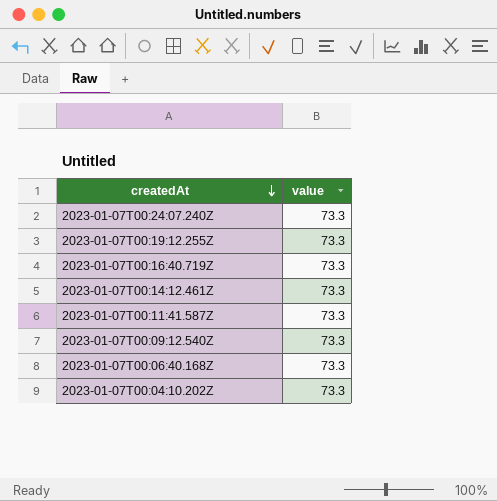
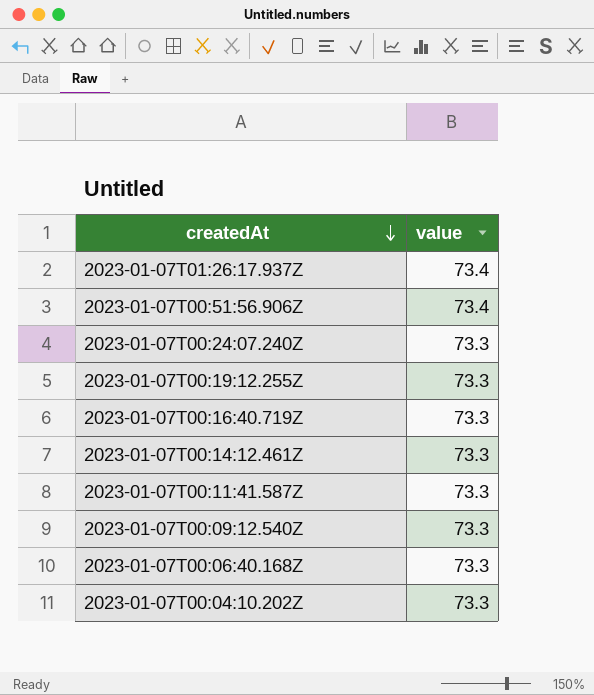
row 2023-01-07T01:26:17.937Z: none -> 73.4
row 2023-01-07T00:51:56.906Z: none -> 73.4

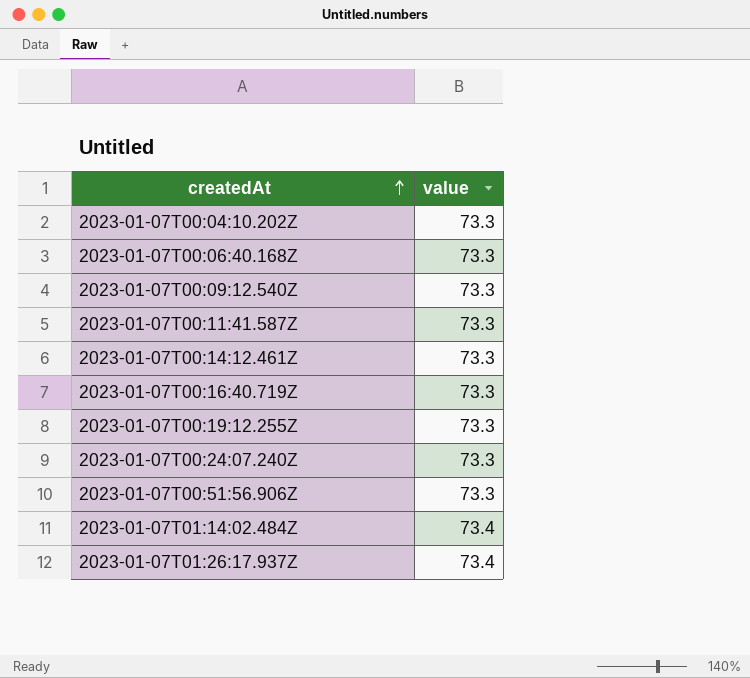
row order: createdAt descending -> createdAt ascending
2023-01-07T00:51:56.906Z | value: 73.4 -> 73.3
row 2023-01-07T01:14:02.484Z: none -> 73.4

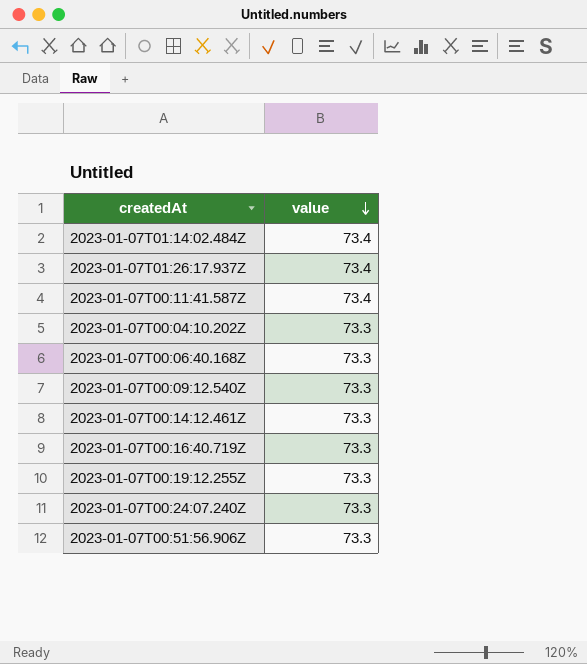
row order: createdAt ascending -> value descending
2023-01-07T00:11:41.587Z | value: 73.3 -> 73.4

